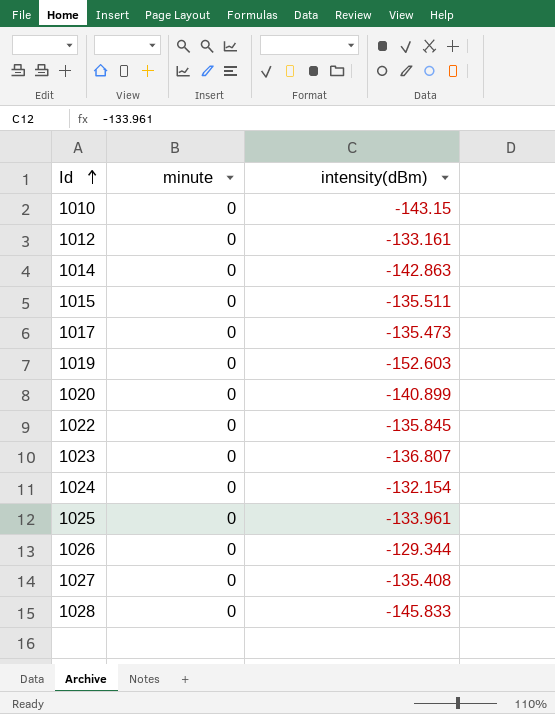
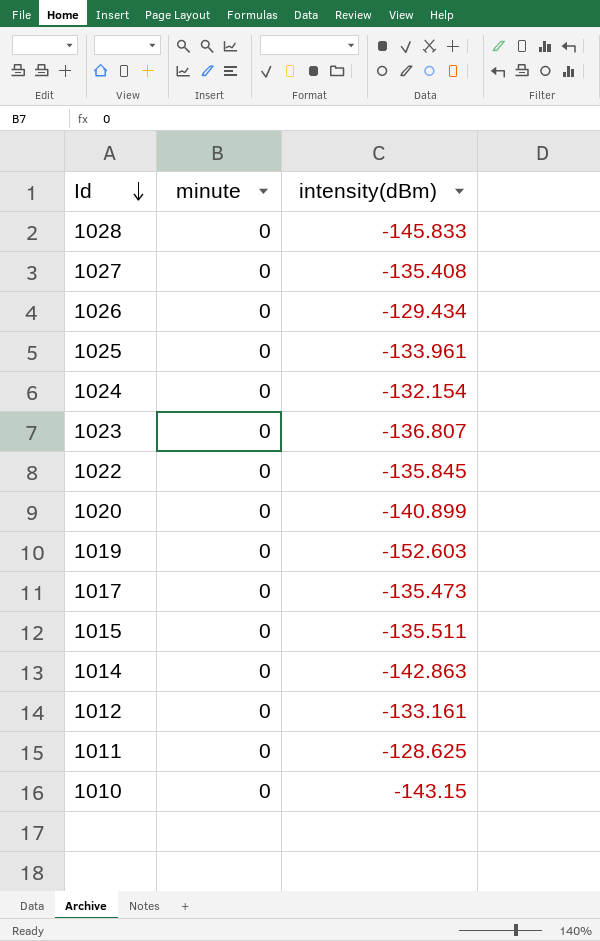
row order: Id ascending -> Id descending
1026 | intensity(dBm): -129.344 -> -129.434
row 1011: none -> 0 | -128.625

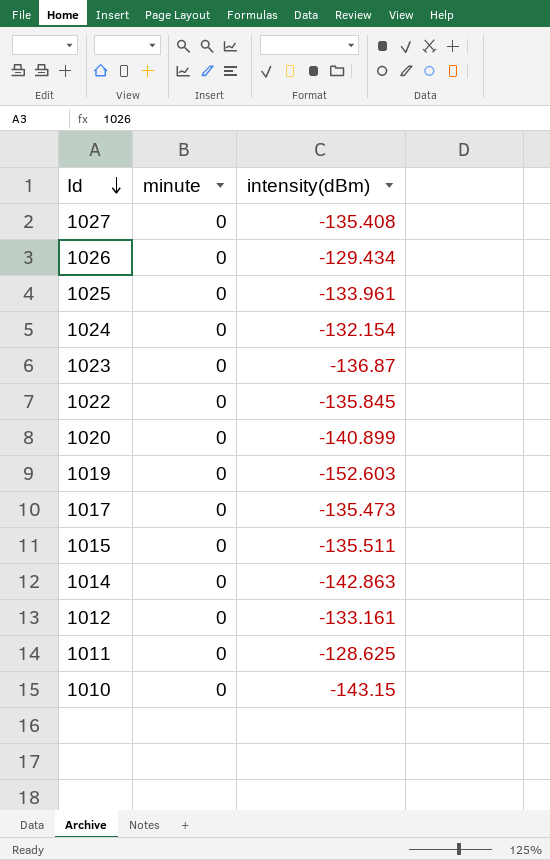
row 1028: 0 | -145.833 -> none
1023 | intensity(dBm): -136.807 -> -136.87

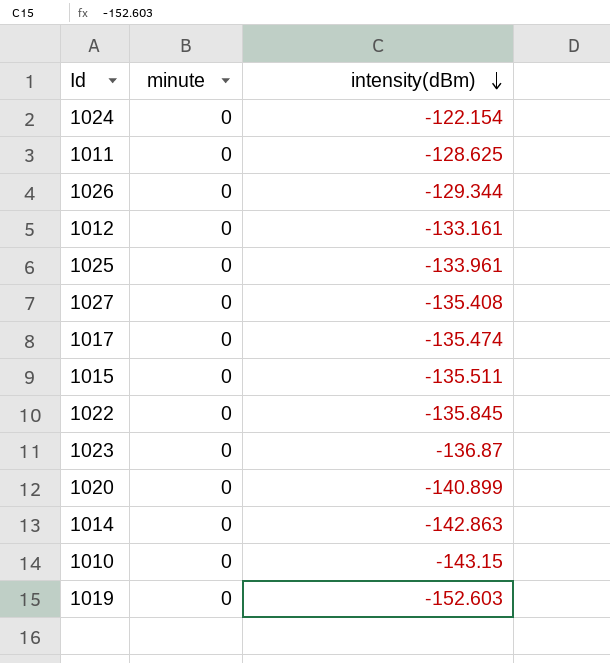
row order: Id descending -> intensity(dBm) descending
1024 | intensity(dBm): -132.154 -> -122.154
1026 | intensity(dBm): -129.434 -> -129.344
1017 | intensity(dBm): -135.473 -> -135.474

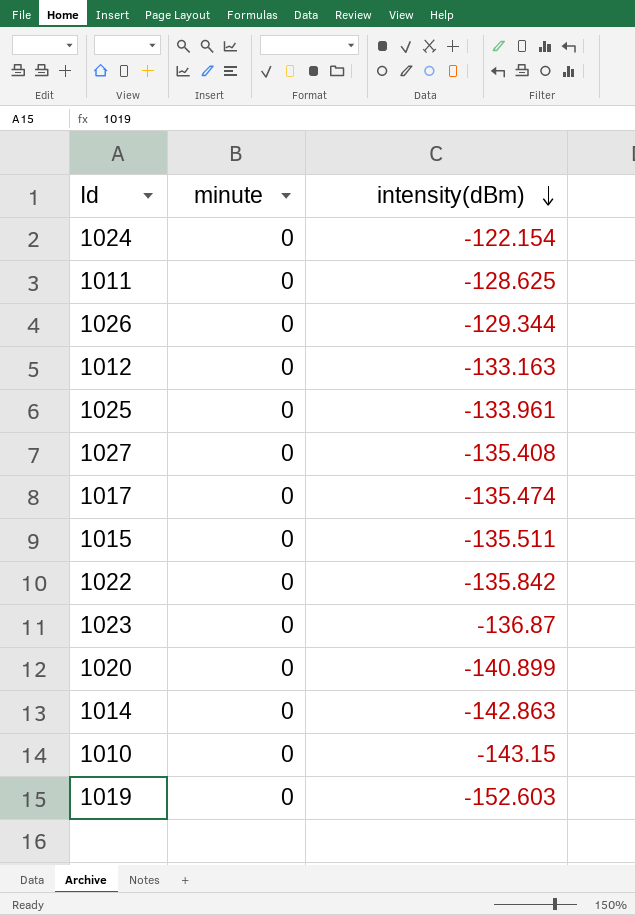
1012 | intensity(dBm): -133.161 -> -133.163
1022 | intensity(dBm): -135.845 -> -135.842

